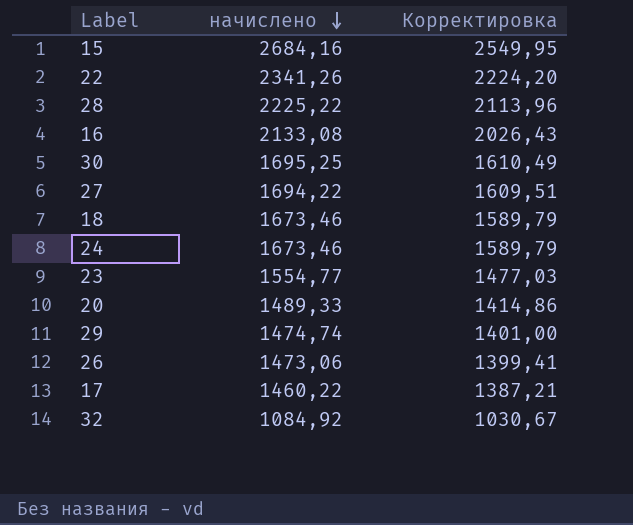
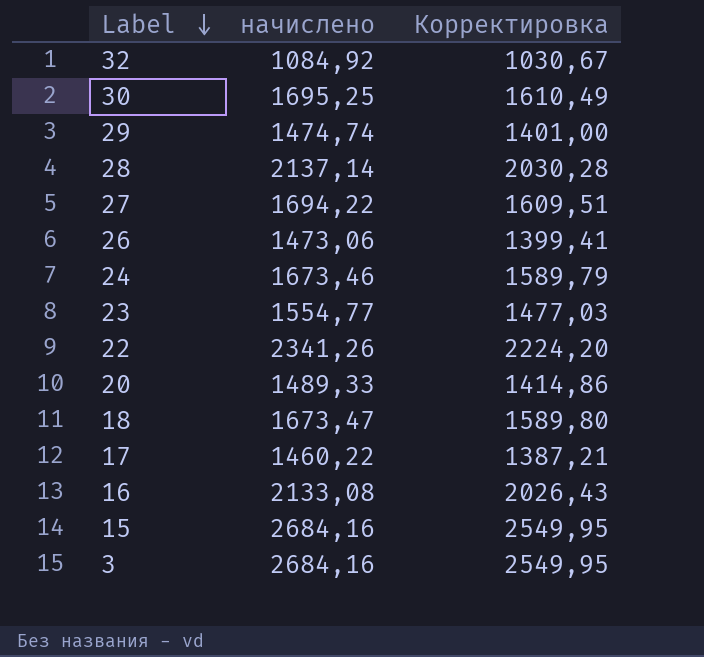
row order: начислено descending -> Label descending
28 | начислено: 2225,22 -> 2137,14
28 | Корректировка: 2113,96 -> 2030,28
18 | начислено: 1673,46 -> 1673,47
18 | Корректировка: 1589,79 -> 1589,80
row 3: none -> 2684,16 | 2549,95

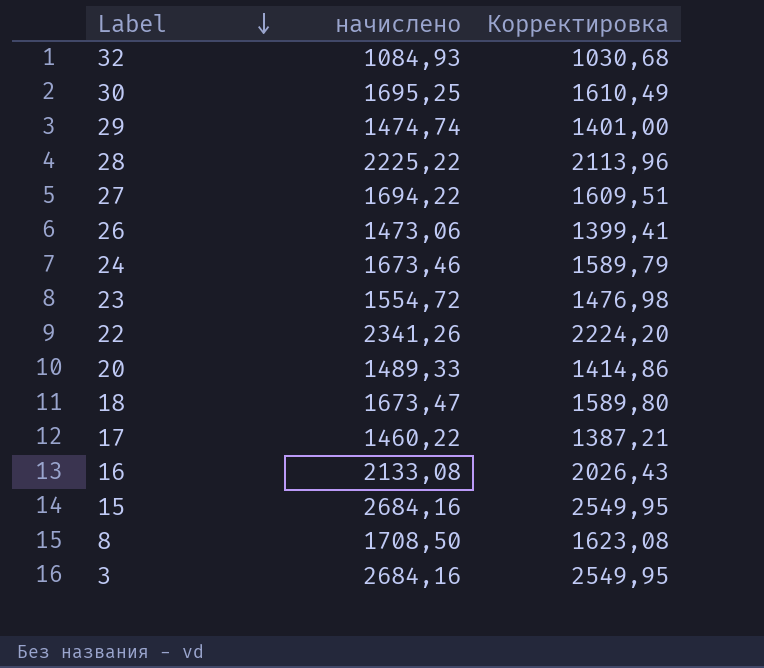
32 | начислено: 1084,92 -> 1084,93
32 | Корректировка: 1030,67 -> 1030,68
28 | начислено: 2137,14 -> 2225,22
28 | Корректировка: 2030,28 -> 2113,96
23 | начислено: 1554,77 -> 1554,72
23 | Корректировка: 1477,03 -> 1476,98
row 8: none -> 1708,50 | 1623,08

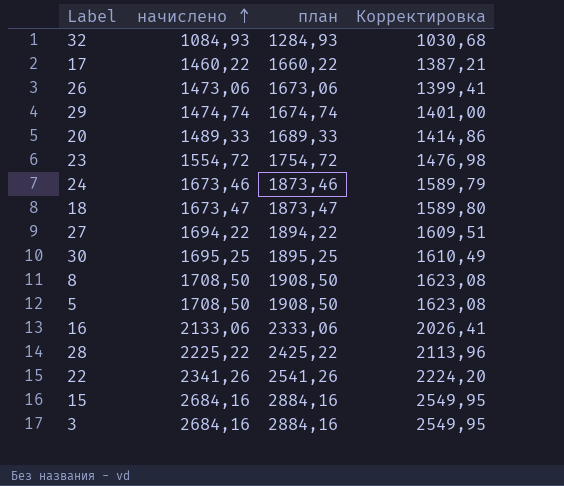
row order: Label descending -> начислено ascending
column план | formula: none -> [начислено] + 200
row 5: none -> 1708,50 | 1908,50 | 1623,08
16 | начислено: 2133,08 -> 2133,06
16 | Корректировка: 2026,43 -> 2026,41

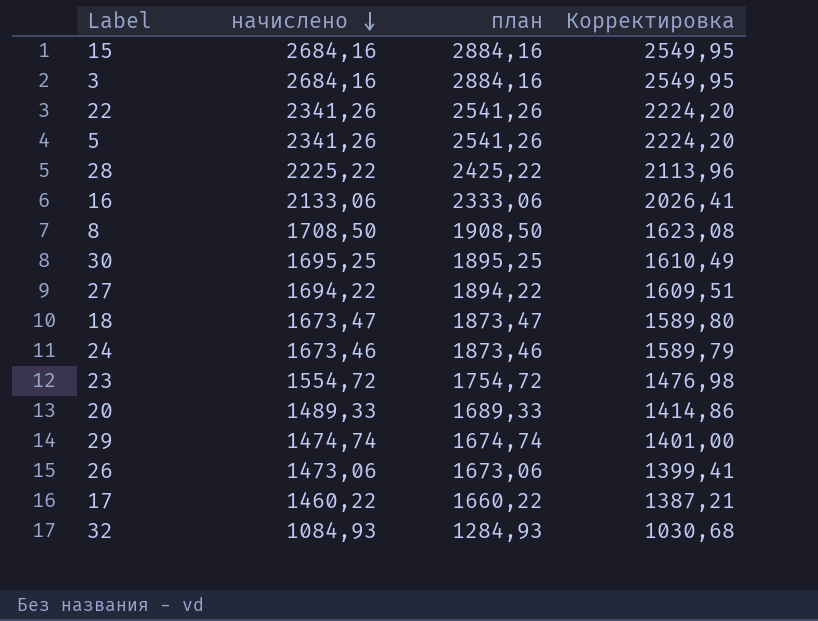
row order: начислено ascending -> начислено descending
5 | начислено: 1708,50 -> 2341,26
5 | план: 1908,50 -> 2541,26
5 | Корректировка: 1623,08 -> 2224,20

